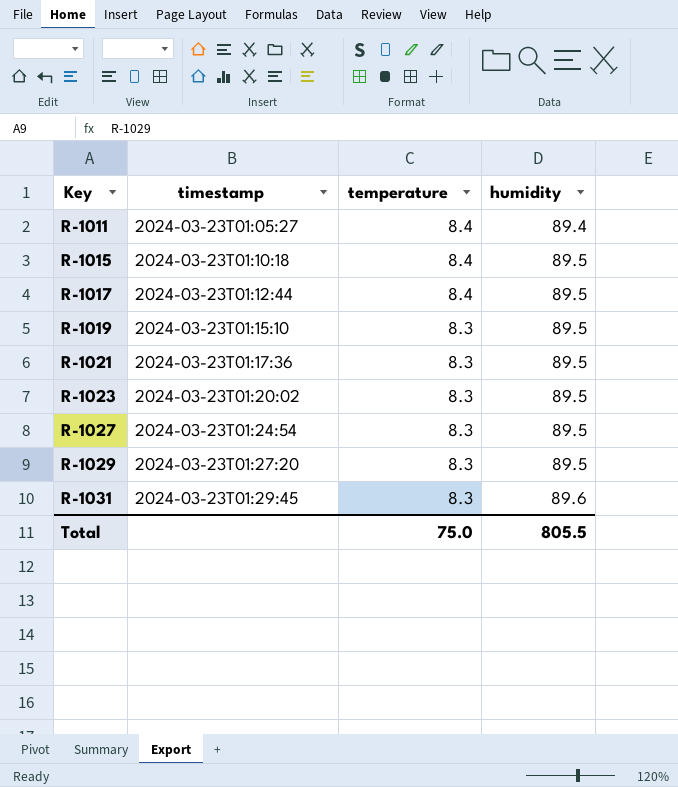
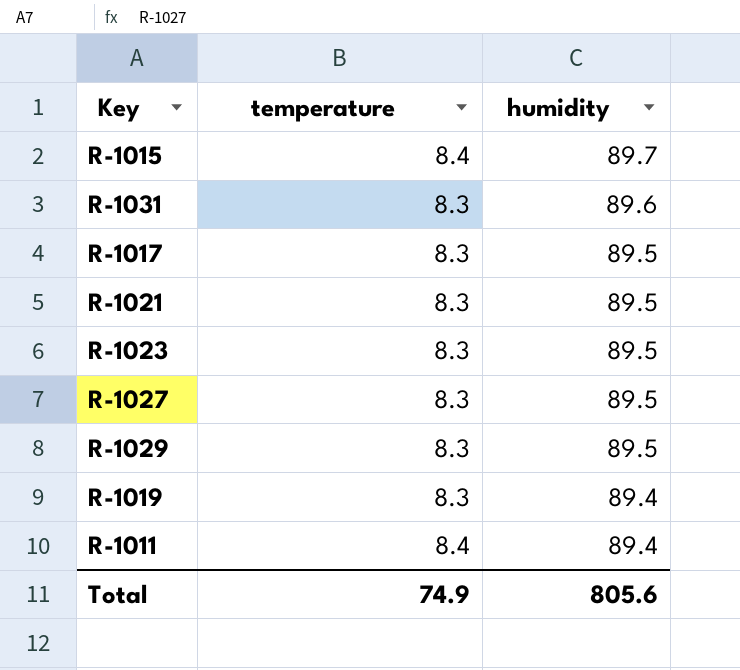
row order: Key ascending -> humidity descending
column timestamp | position: 2 -> none
R-1015 | humidity: 89.5 -> 89.7
R-1017 | temperature: 8.4 -> 8.3
R-1019 | humidity: 89.5 -> 89.4
Total | temperature: 75.0 -> 74.9
Total | humidity: 805.5 -> 805.6

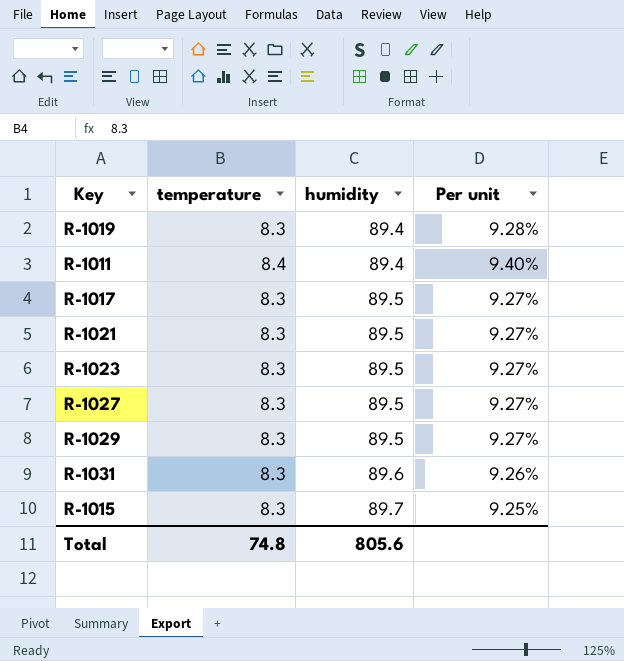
row order: humidity descending -> humidity ascending
column Per unit | formula: none -> [temperature] / [humidity]
R-1015 | temperature: 8.4 -> 8.3
Total | temperature: 74.9 -> 74.8

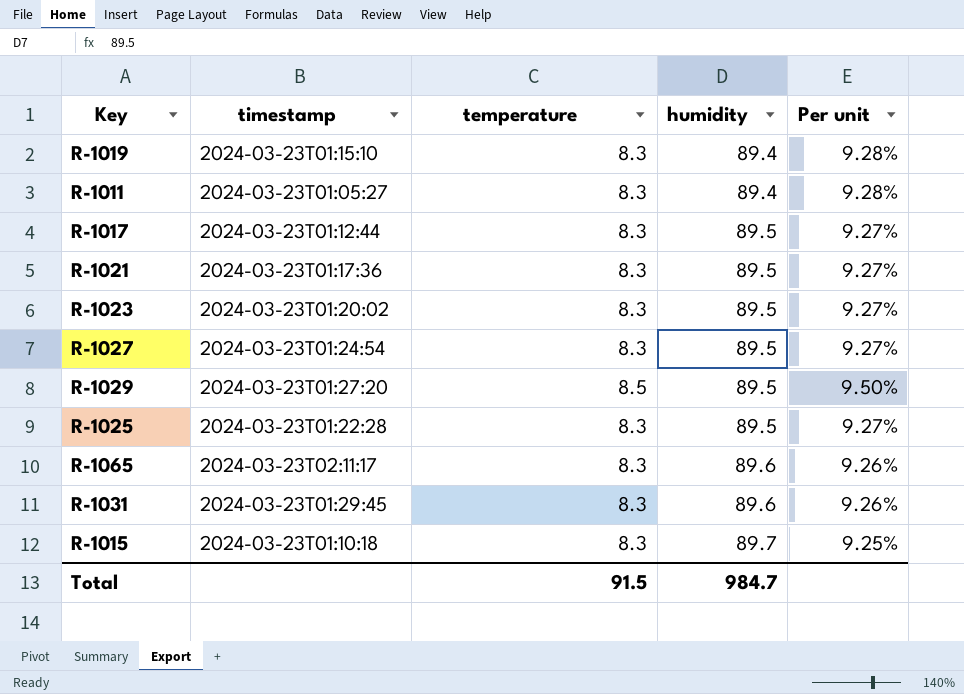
column timestamp | position: none -> 2
R-1011 | temperature: 8.4 -> 8.3
R-1011 | Per unit: 9.40% -> 9.28%
R-1029 | temperature: 8.3 -> 8.5
R-1029 | Per unit: 9.27% -> 9.50%
row R-1025: none -> 2024-03-23T01:22:28 | 8.3 | 89.5 | 9.27%
row R-1065: none -> 2024-03-23T02:11:17 | 8.3 | 89.6 | 9.26%
Total | temperature: 74.8 -> 91.5
Total | humidity: 805.6 -> 984.7

